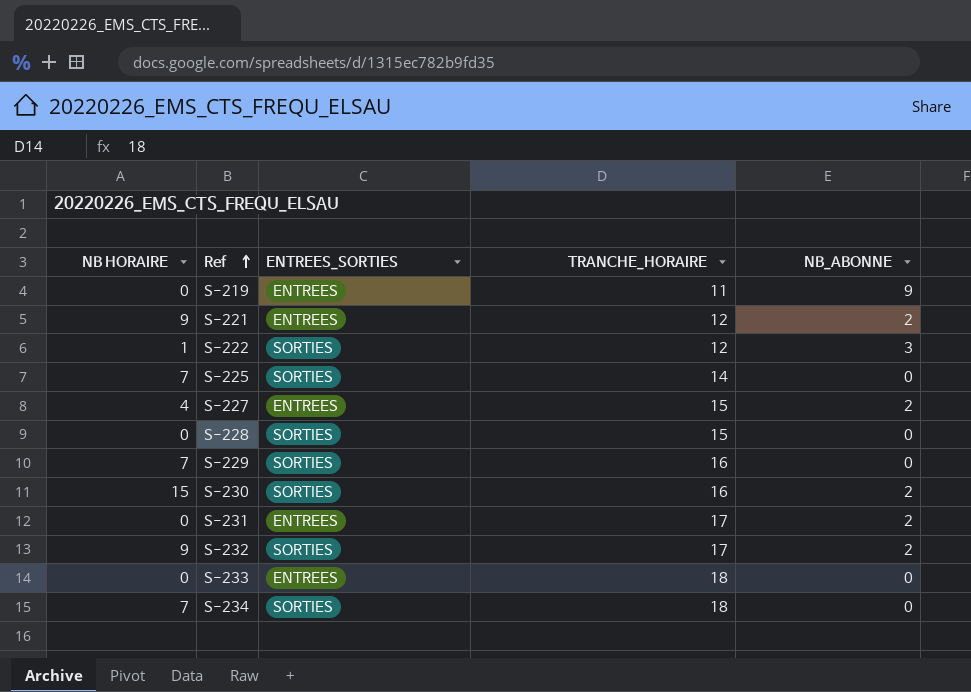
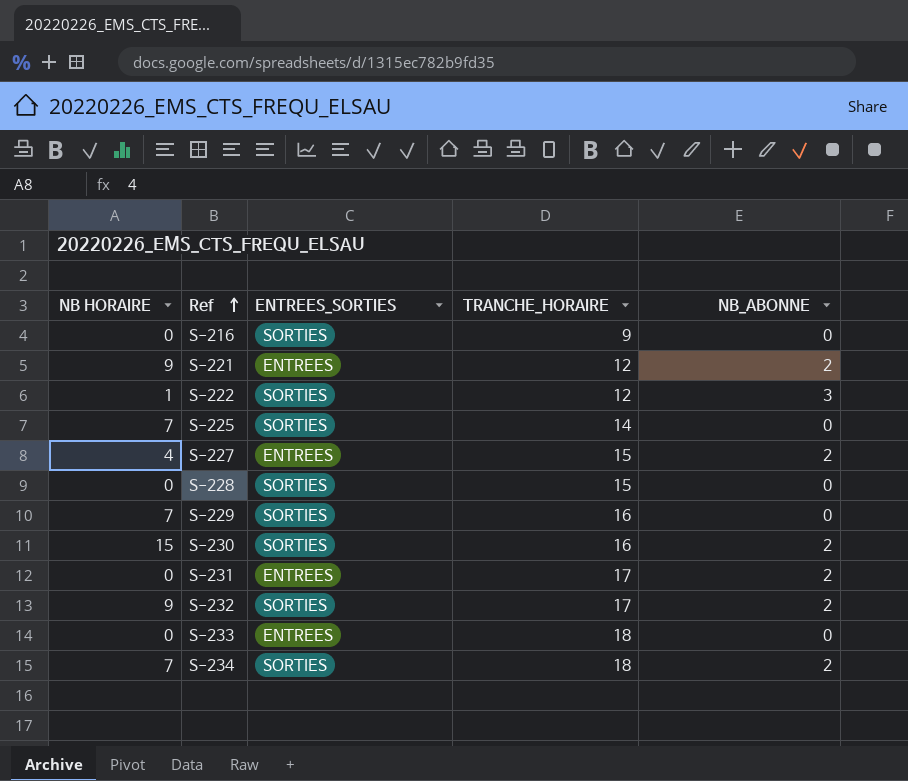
row S-219: 0 | ENTREES | 11 | 9 -> none
row S-216: none -> 0 | SORTIES | 9 | 0
S-234 | NB_ABONNE: 0 -> 2

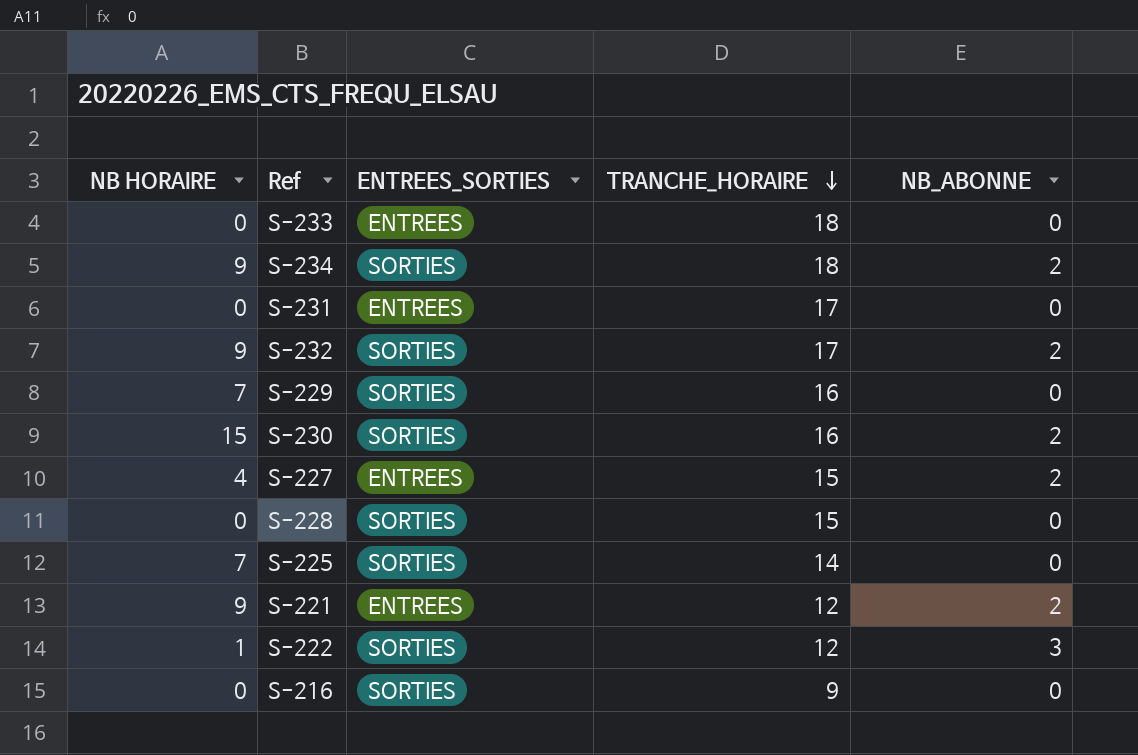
row order: Ref ascending -> TRANCHE_HORAIRE descending
S-234 | NB HORAIRE: 7 -> 9
S-231 | NB_ABONNE: 2 -> 0

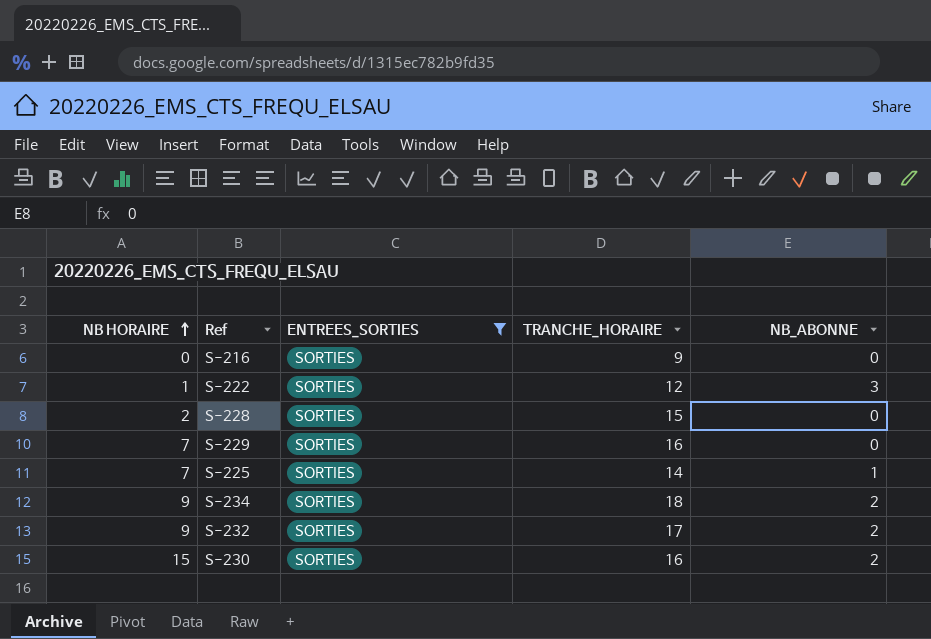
filter: none -> ENTREES_SORTIES = SORTIES
row order: TRANCHE_HORAIRE descending -> NB HORAIRE ascending
S-228 | NB HORAIRE: 0 -> 2
S-225 | NB_ABONNE: 0 -> 1

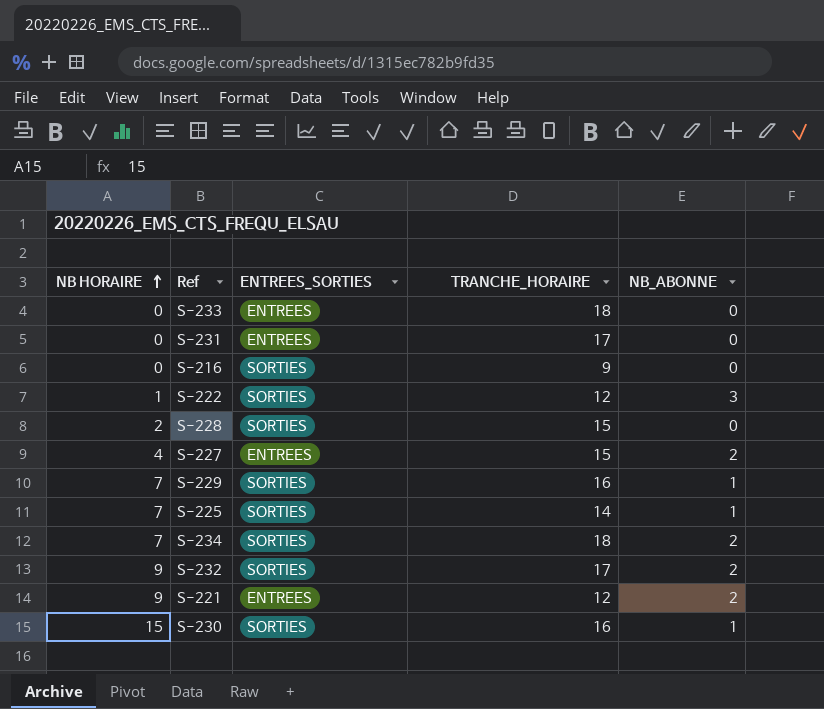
filter: ENTREES_SORTIES = SORTIES -> none
S-229 | NB_ABONNE: 0 -> 1
S-234 | NB HORAIRE: 9 -> 7
S-230 | NB_ABONNE: 2 -> 1

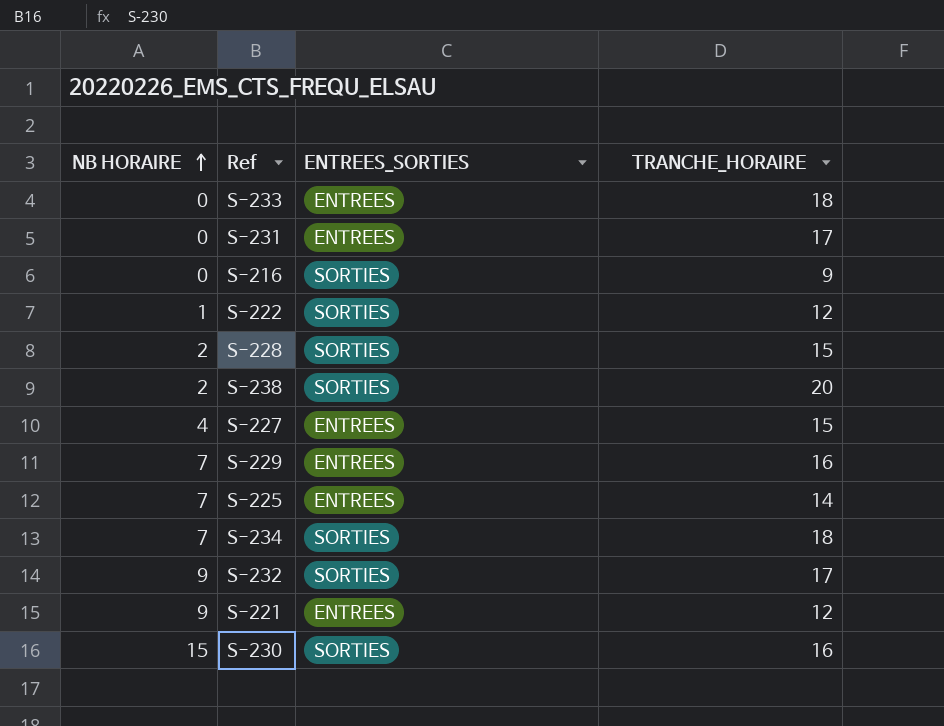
column NB_ABONNE | position: 5 -> none
row S-238: none -> 2 | SORTIES | 20
S-229 | ENTREES_SORTIES: SORTIES -> ENTREES
S-225 | ENTREES_SORTIES: SORTIES -> ENTREES

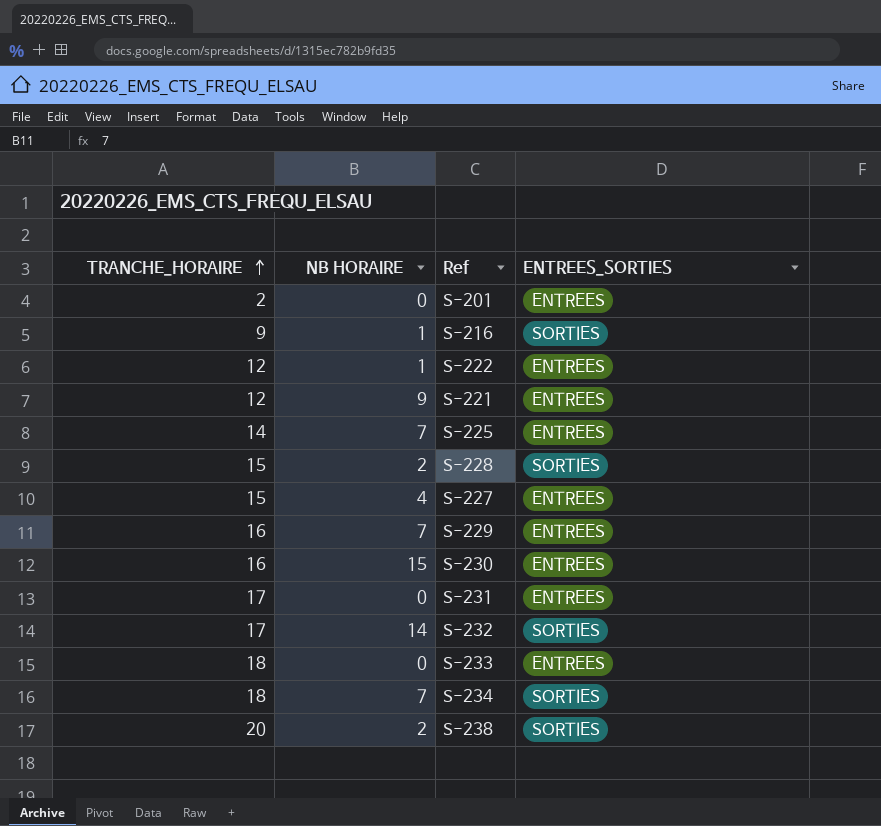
row order: NB HORAIRE ascending -> TRANCHE_HORAIRE ascending
column TRANCHE_HORAIRE | position: 4 -> 1
row S-201: none -> 2 | 0 | ENTREES
S-216 | NB HORAIRE: 0 -> 1
S-222 | ENTREES_SORTIES: SORTIES -> ENTREES
S-230 | ENTREES_SORTIES: SORTIES -> ENTREES
S-232 | NB HORAIRE: 9 -> 14

